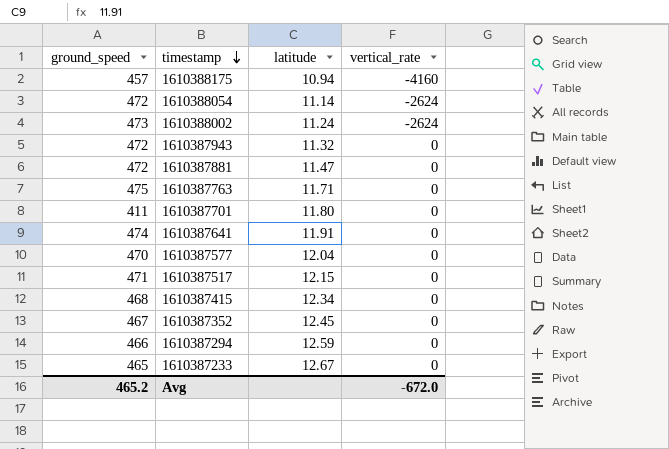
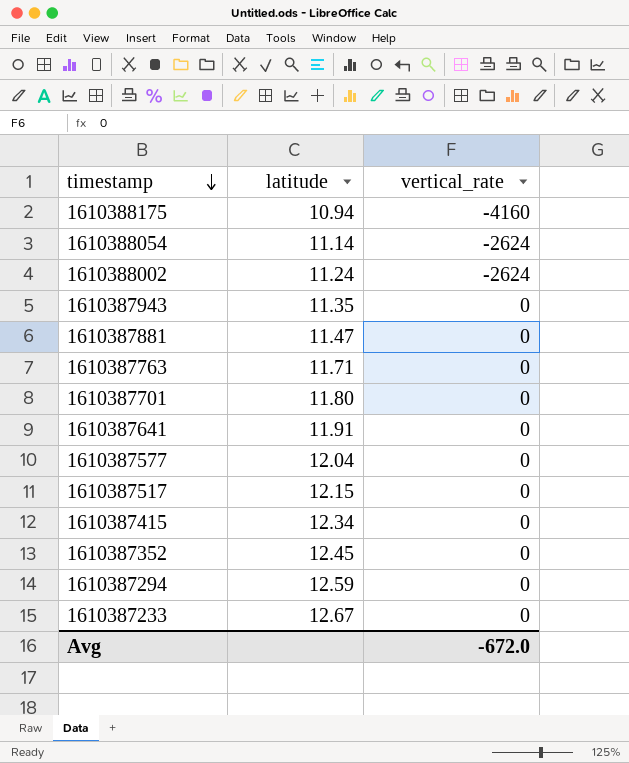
column ground_speed | position: 1 -> none
1610387943 | latitude: 11.32 -> 11.35

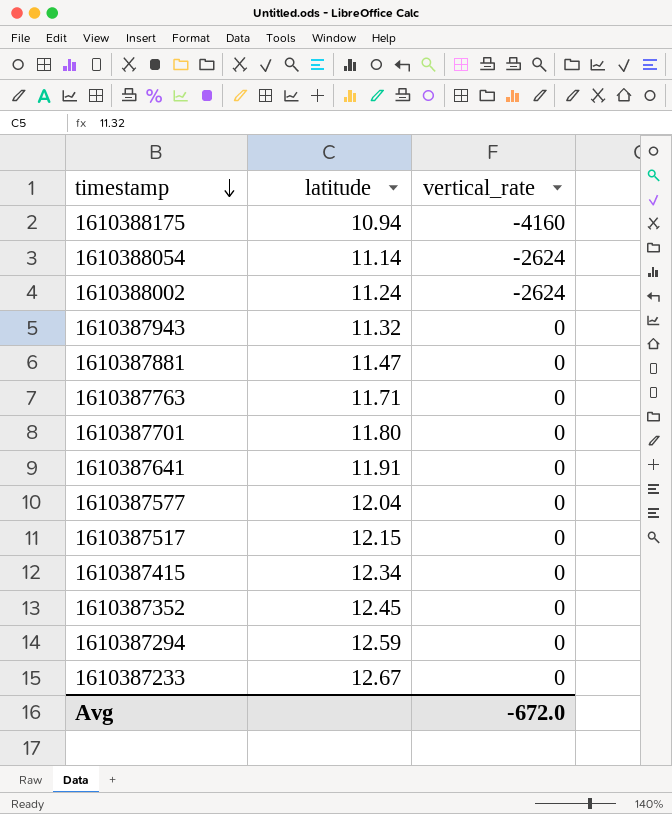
1610387943 | latitude: 11.35 -> 11.32

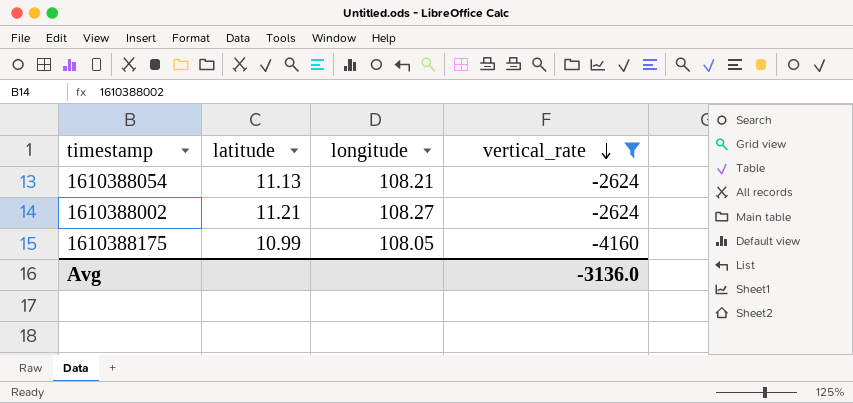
filter: none -> vertical_rate != 0
row order: timestamp descending -> vertical_rate descending
column longitude | position: none -> 3
1610388054 | latitude: 11.14 -> 11.13
1610388002 | latitude: 11.24 -> 11.21
1610388175 | latitude: 10.94 -> 10.99
Avg | vertical_rate: -672.0 -> -3136.0

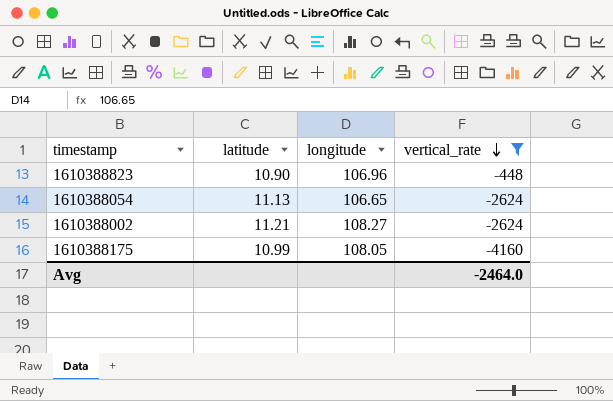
row 1610388823: none -> 10.90 | 106.96 | -448
1610388054 | longitude: 108.21 -> 106.65
Avg | vertical_rate: -3136.0 -> -2464.0

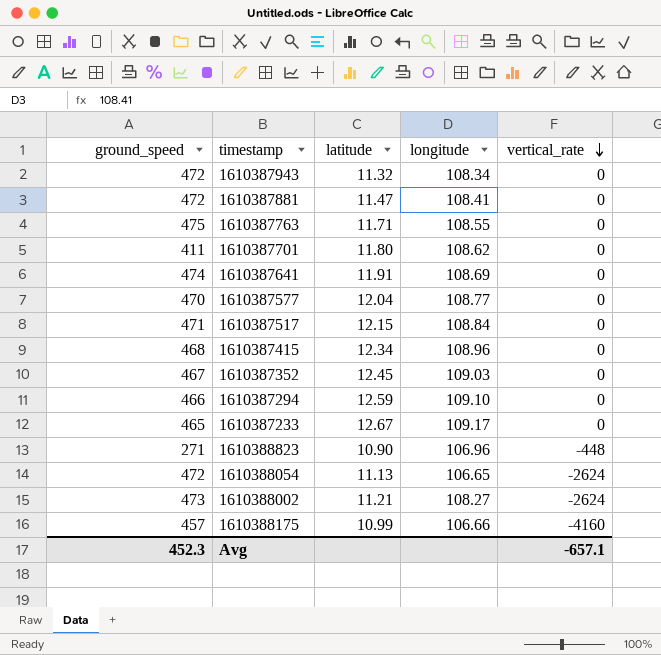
filter: vertical_rate != 0 -> none
column ground_speed | position: none -> 1
1610388175 | longitude: 108.05 -> 106.66
Avg | vertical_rate: -2464.0 -> -657.1

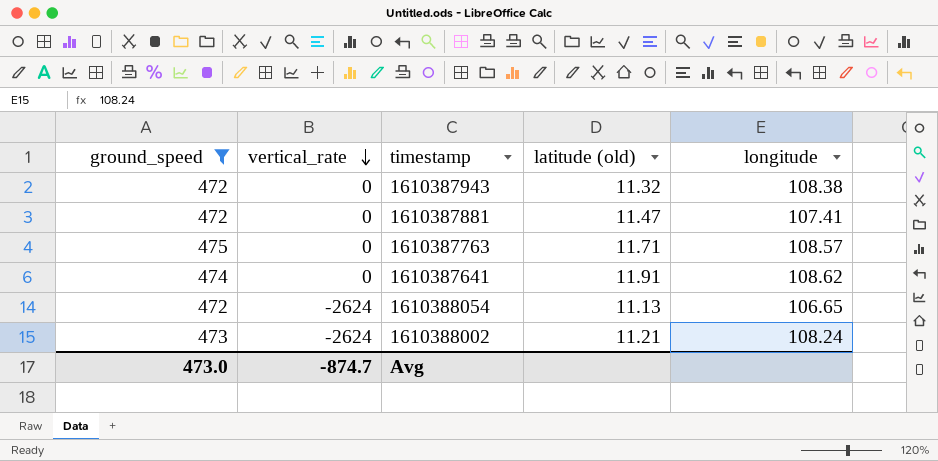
filter: none -> ground_speed >= 472
column vertical_rate | position: 5 -> 2
column name: latitude -> latitude (old)
1610387943 | longitude: 108.34 -> 108.38
1610387881 | longitude: 108.41 -> 107.41
1610387763 | longitude: 108.55 -> 108.57
1610387641 | longitude: 108.69 -> 108.62
1610388002 | longitude: 108.27 -> 108.24
Avg | ground_speed: 452.3 -> 473.0
Avg | vertical_rate: -657.1 -> -874.7

